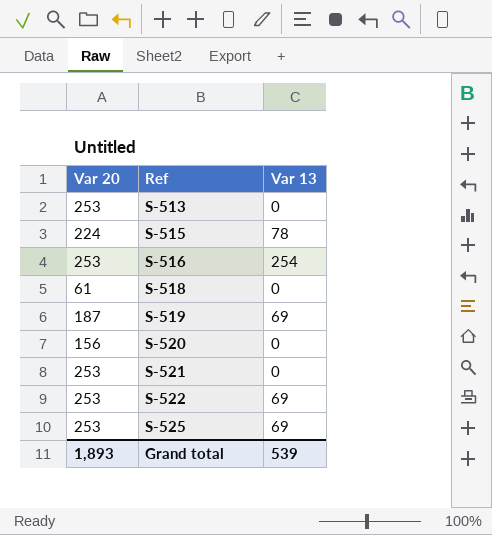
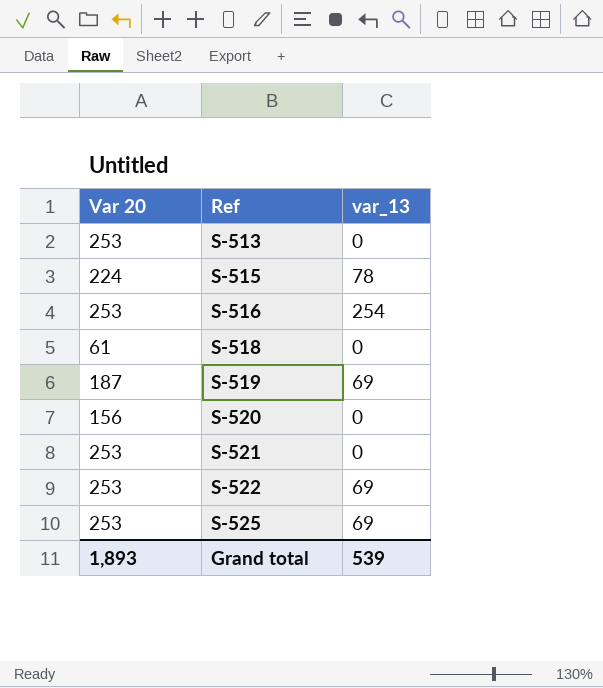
column name: Var 13 -> var_13

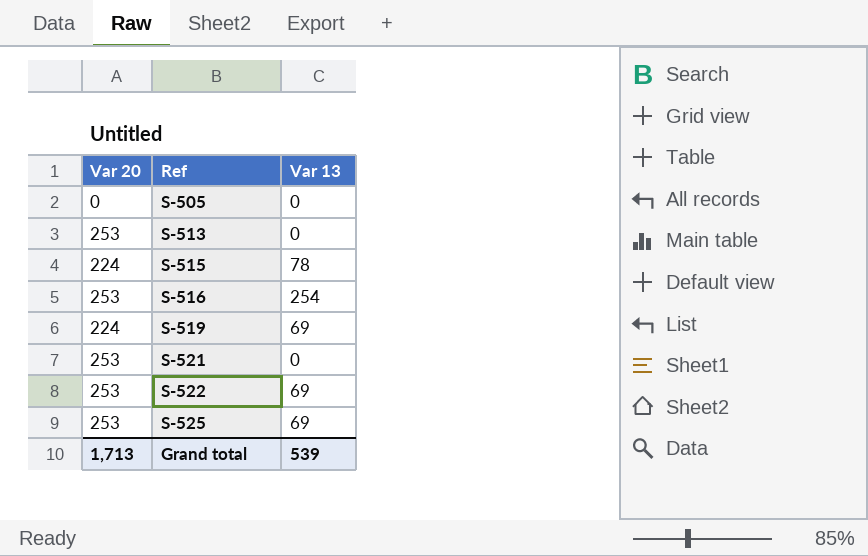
column name: var_13 -> Var 13
row S-518: 61 | 0 -> none
row S-520: 156 | 0 -> none
row S-505: none -> 0 | 0
S-519 | Var 20: 187 -> 224
Grand total | Var 20: 1,893 -> 1,713

